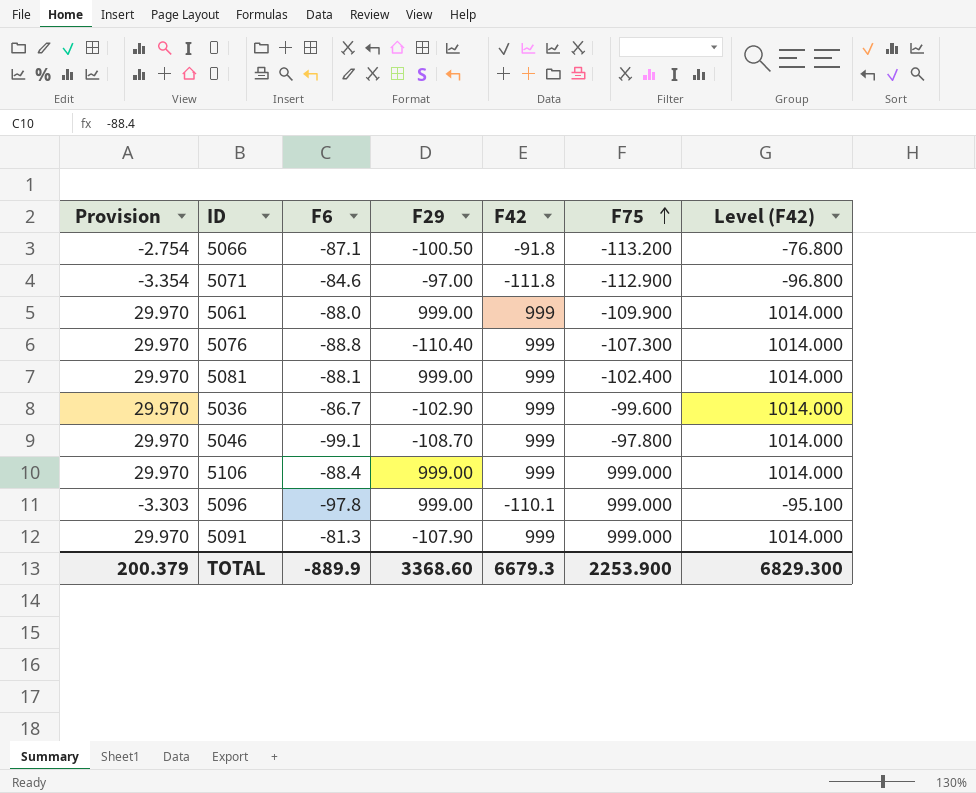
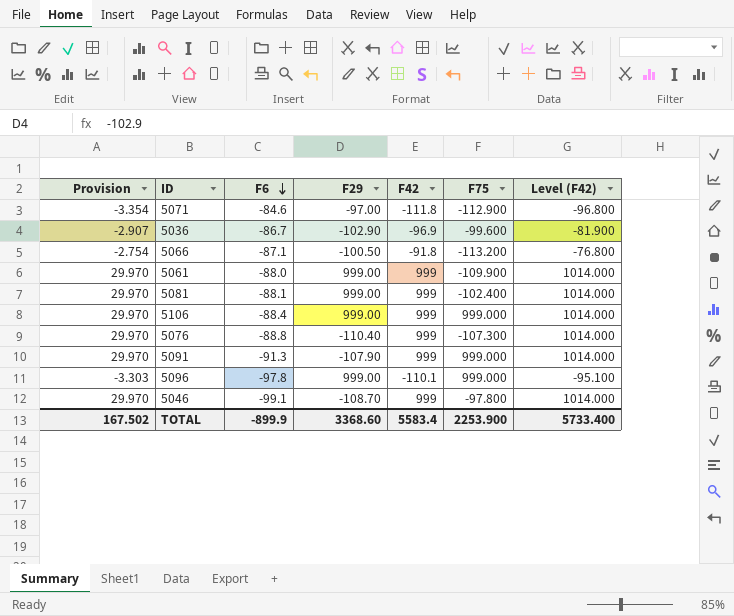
row order: F75 ascending -> F6 descending
5036 | Provision: 29.970 -> -2.907
5036 | F42: 999 -> -96.9
5036 | Level (F42): 1014.000 -> -81.900
5091 | F6: -81.3 -> -91.3
TOTAL | Provision: 200.379 -> 167.502
TOTAL | F6: -889.9 -> -899.9
TOTAL | F42: 6679.3 -> 5583.4
TOTAL | Level (F42): 6829.300 -> 5733.400

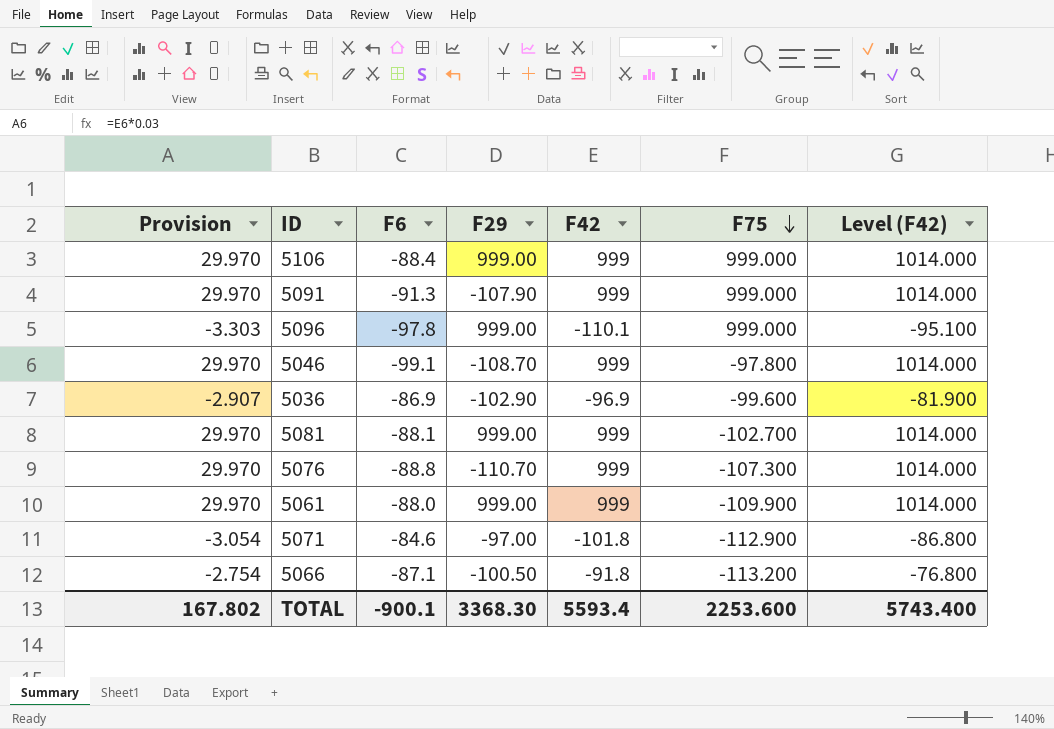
row order: F6 descending -> F75 descending
5036 | F6: -86.7 -> -86.9
5081 | F75: -102.400 -> -102.700
5076 | F29: -110.40 -> -110.70
5071 | Provision: -3.354 -> -3.054
5071 | F42: -111.8 -> -101.8
5071 | Level (F42): -96.800 -> -86.800
TOTAL | Provision: 167.502 -> 167.802
TOTAL | F6: -899.9 -> -900.1
TOTAL | F29: 3368.60 -> 3368.30
TOTAL | F42: 5583.4 -> 5593.4
TOTAL | F75: 2253.900 -> 2253.600
TOTAL | Level (F42): 5733.400 -> 5743.400

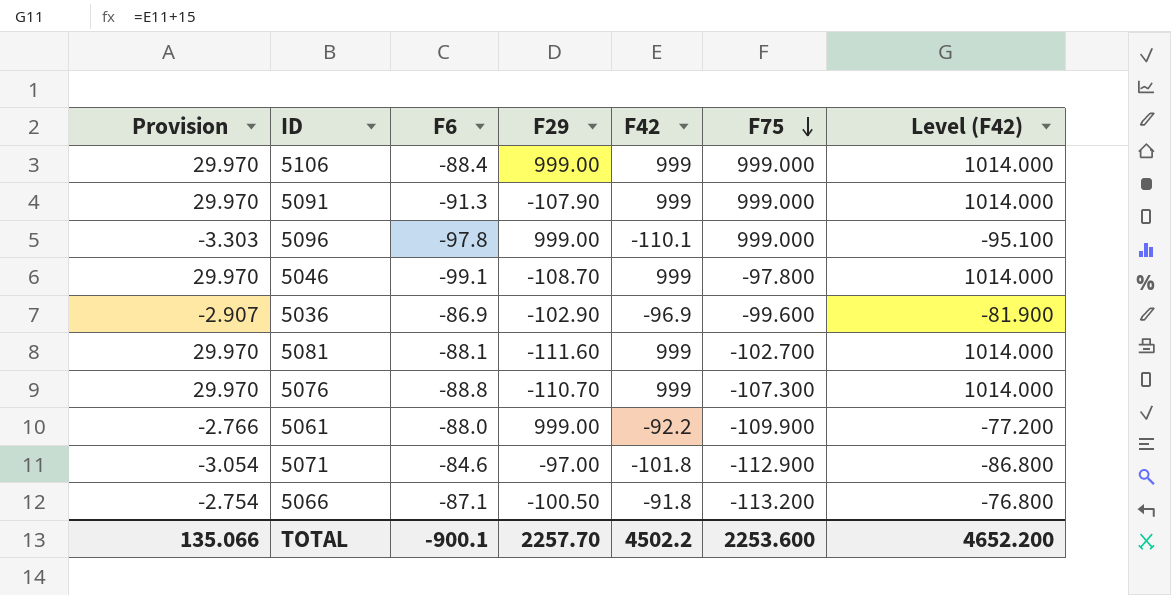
5081 | F29: 999.00 -> -111.60
5061 | Provision: 29.970 -> -2.766
5061 | F42: 999 -> -92.2
5061 | Level (F42): 1014.000 -> -77.200
TOTAL | Provision: 167.802 -> 135.066
TOTAL | F29: 3368.30 -> 2257.70
TOTAL | F42: 5593.4 -> 4502.2
TOTAL | Level (F42): 5743.400 -> 4652.200

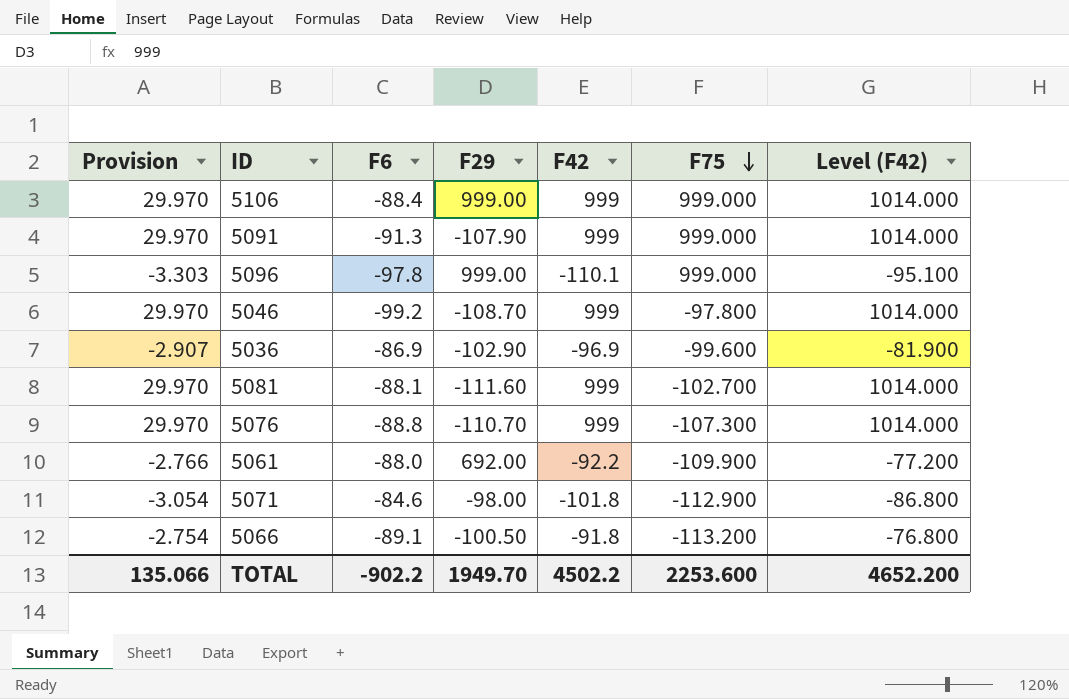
5046 | F6: -99.1 -> -99.2
5061 | F29: 999.00 -> 692.00
5071 | F29: -97.00 -> -98.00
5066 | F6: -87.1 -> -89.1
TOTAL | F6: -900.1 -> -902.2
TOTAL | F29: 2257.70 -> 1949.70

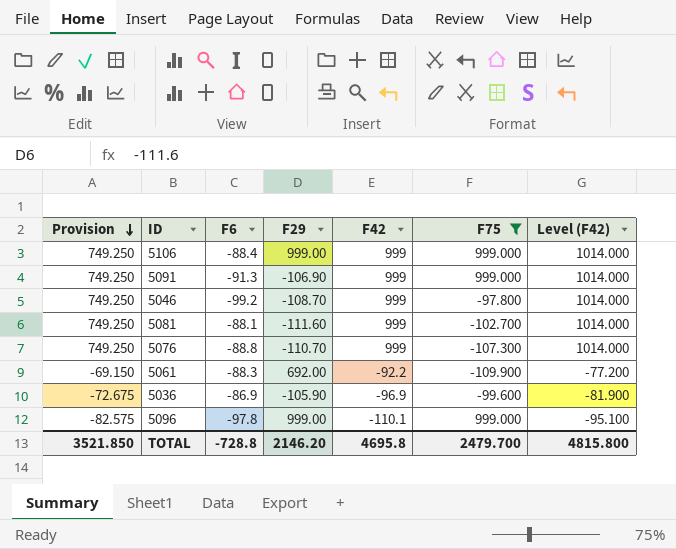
filter: none -> F75 >= -109.900
row order: F75 descending -> Provision descending
column Provision | formula: [F42] * 0.03 -> [F42] * 0.75
5091 | F29: -107.90 -> -106.90
5061 | F6: -88.0 -> -88.3
5036 | F29: -102.90 -> -105.90
TOTAL | Provision: 135.066 -> 3521.850
TOTAL | F6: -902.2 -> -728.8
TOTAL | F29: 1949.70 -> 2146.20
TOTAL | F42: 4502.2 -> 4695.8
TOTAL | F75: 2253.600 -> 2479.700
TOTAL | Level (F42): 4652.200 -> 4815.800

